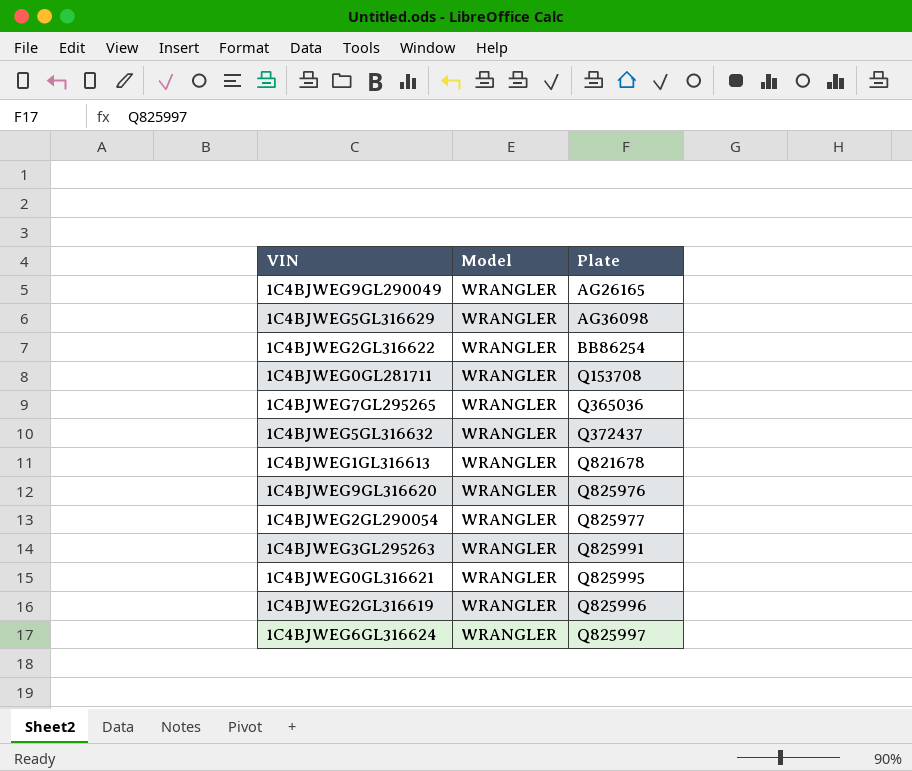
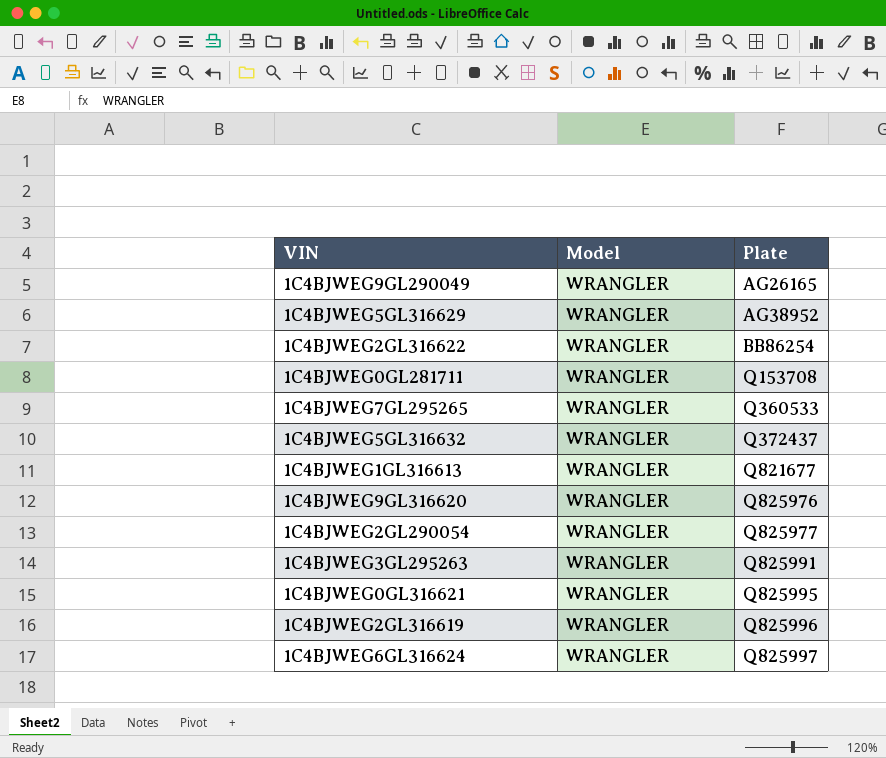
1C4BJWEG5GL316629 | Plate: AG36098 -> AG38952
1C4BJWEG7GL295265 | Plate: Q365036 -> Q360533
1C4BJWEG1GL316613 | Plate: Q821678 -> Q821677

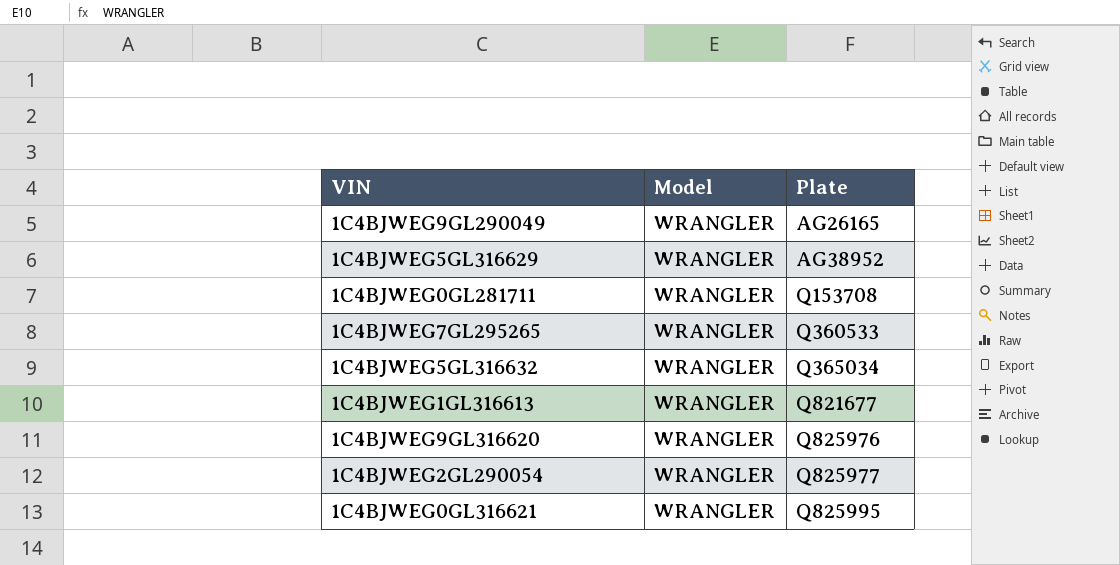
row 1C4BJWEG2GL316622: WRANGLER | BB86254 -> none
row 1C4BJWEG3GL295263: WRANGLER | Q825991 -> none
row 1C4BJWEG2GL316619: WRANGLER | Q825996 -> none
row 1C4BJWEG6GL316624: WRANGLER | Q825997 -> none
1C4BJWEG5GL316632 | Plate: Q372437 -> Q365034

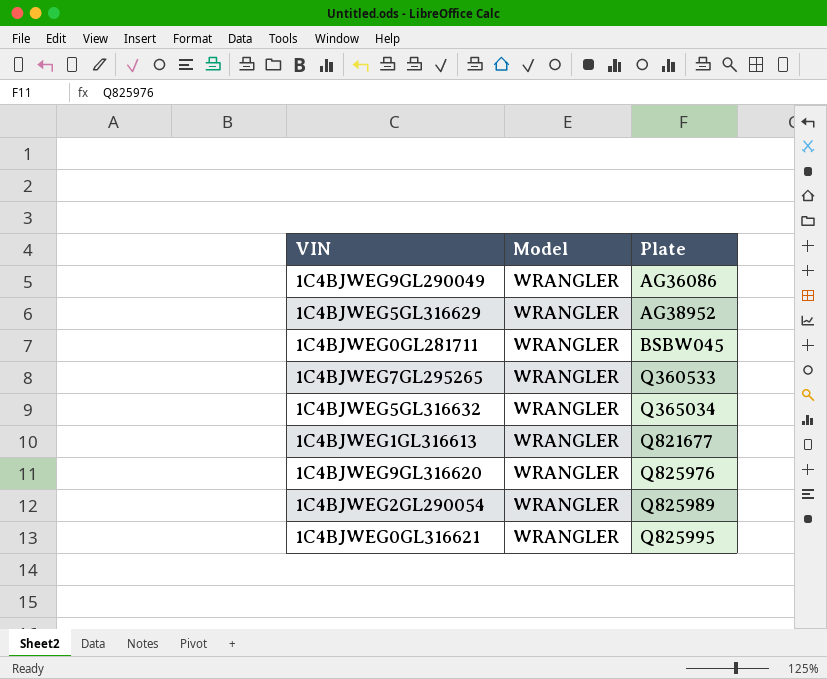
1C4BJWEG9GL290049 | Plate: AG26165 -> AG36086
1C4BJWEG0GL281711 | Plate: Q153708 -> BSBW045
1C4BJWEG2GL290054 | Plate: Q825977 -> Q825989

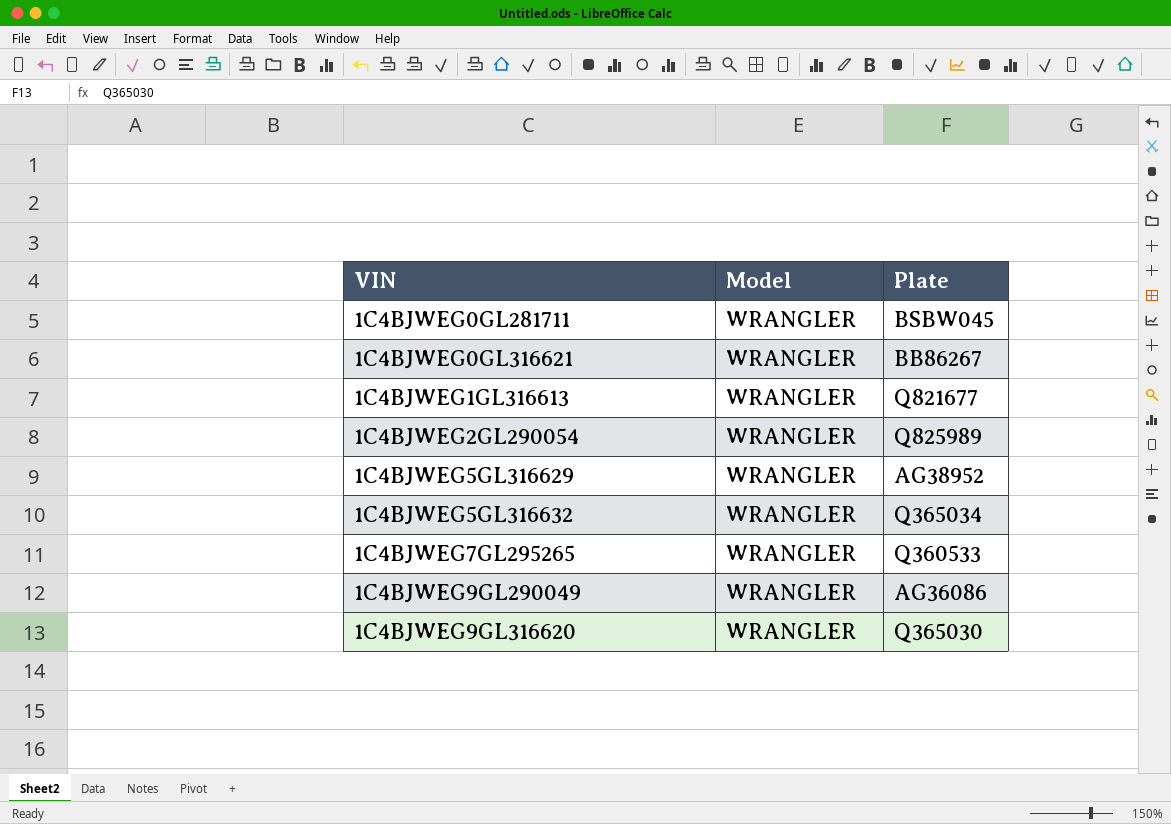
row order: Plate ascending -> VIN ascending
1C4BJWEG0GL316621 | Plate: Q825995 -> BB86267
1C4BJWEG9GL316620 | Plate: Q825976 -> Q365030

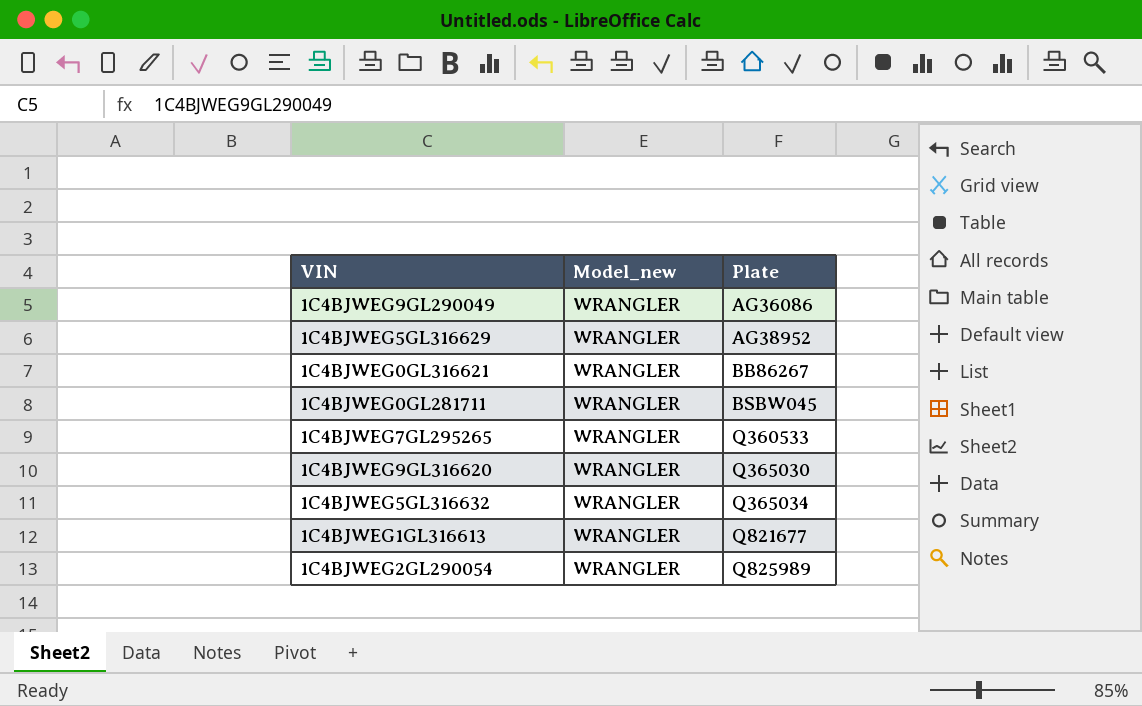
row order: VIN ascending -> Plate ascending
column name: Model -> Model_new

